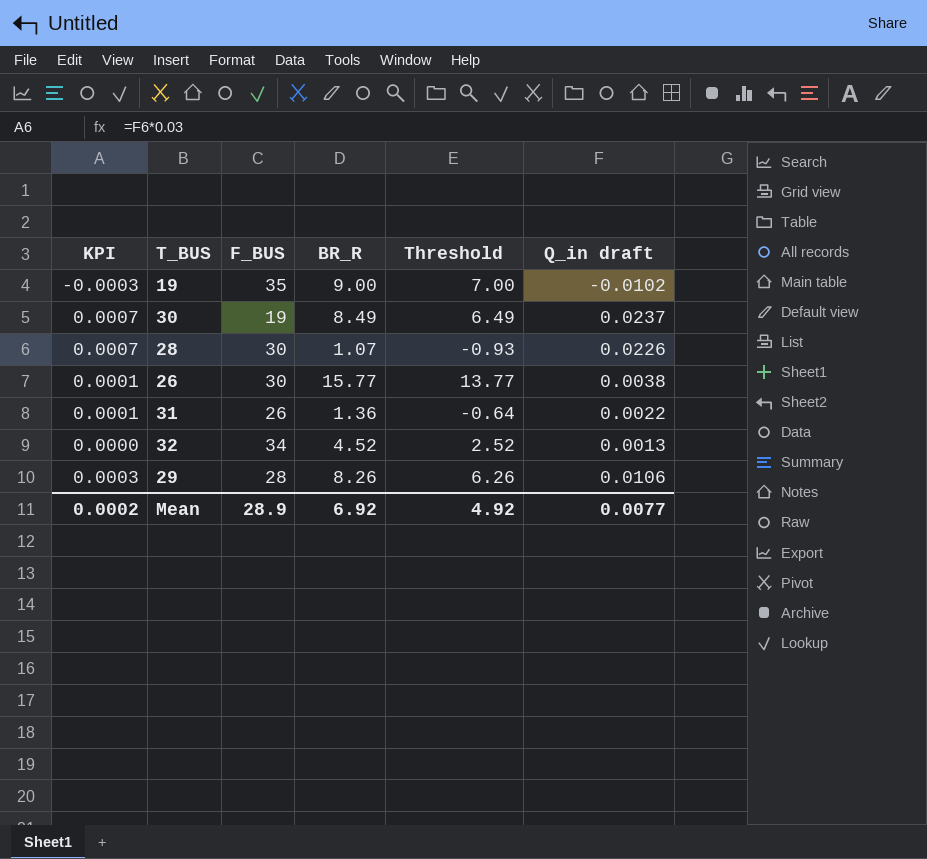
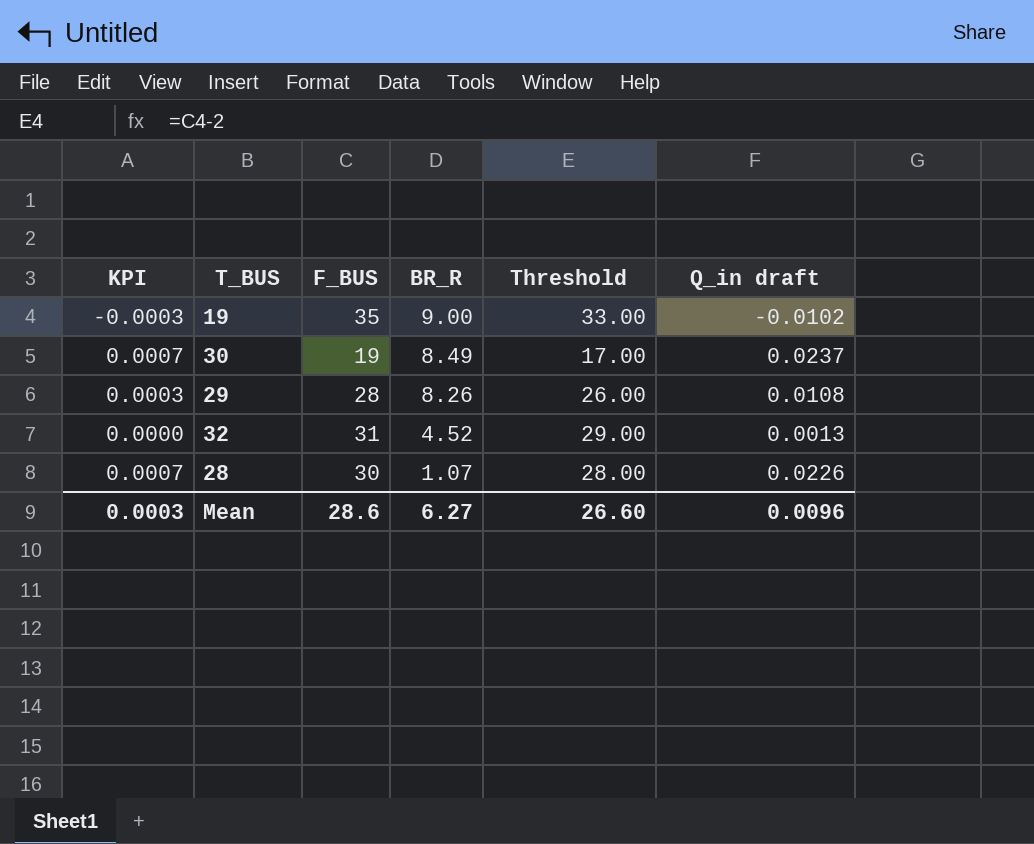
row order: none -> BR_R descending
column Threshold | formula: [BR_R] - 2 -> [F_BUS] - 2
row 26: 0.0001 | 30 | 15.77 | 13.77 | 0.0038 -> none
row 31: 0.0001 | 26 | 1.36 | -0.64 | 0.0022 -> none
29 | Q_in draft: 0.0106 -> 0.0108
32 | F_BUS: 34 -> 31
Mean | KPI: 0.0002 -> 0.0003
Mean | F_BUS: 28.9 -> 28.6
Mean | BR_R: 6.92 -> 6.27
Mean | Threshold: 4.92 -> 26.60
Mean | Q_in draft: 0.0077 -> 0.0096

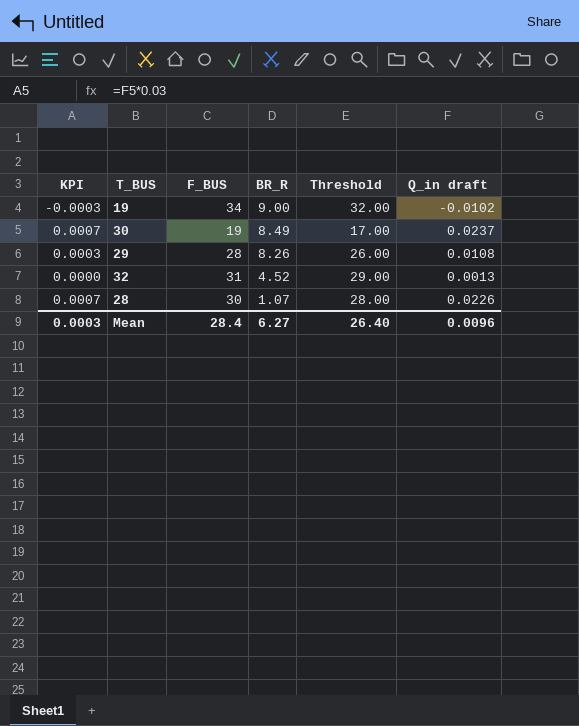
19 | F_BUS: 35 -> 34
19 | Threshold: 33.00 -> 32.00
Mean | F_BUS: 28.6 -> 28.4
Mean | Threshold: 26.60 -> 26.40

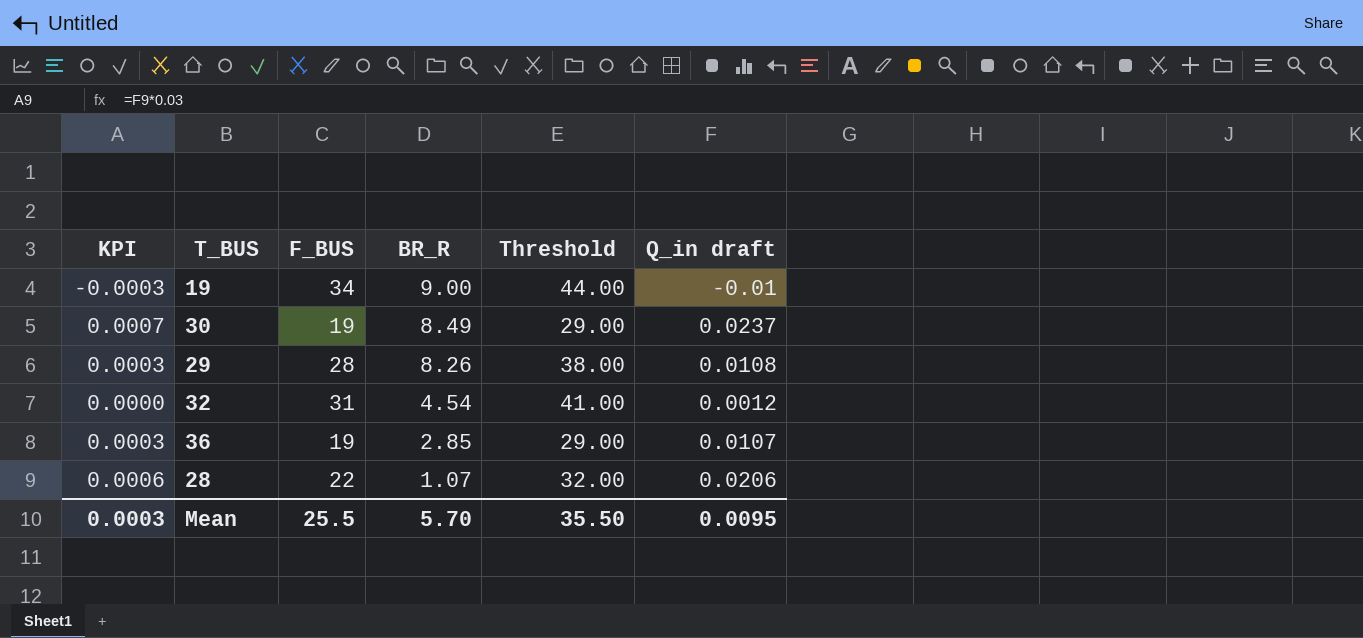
column Threshold | formula: [F_BUS] - 2 -> [F_BUS] + 10
19 | Q_in draft: -0.0102 -> -0.01
32 | BR_R: 4.52 -> 4.54
32 | Q_in draft: 0.0013 -> 0.0012
row 36: none -> 0.0003 | 19 | 2.85 | 29.00 | 0.0107
28 | KPI: 0.0007 -> 0.0006
28 | F_BUS: 30 -> 22
28 | Q_in draft: 0.0226 -> 0.0206
Mean | F_BUS: 28.4 -> 25.5
Mean | BR_R: 6.27 -> 5.70
Mean | Threshold: 26.40 -> 35.50
Mean | Q_in draft: 0.0096 -> 0.0095

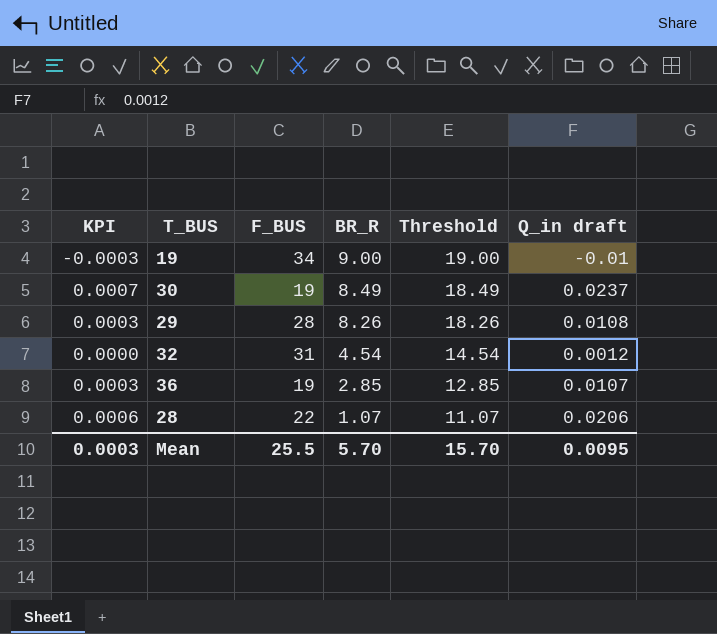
column Threshold | formula: [F_BUS] + 10 -> [BR_R] + 10
Mean | Threshold: 35.50 -> 15.70

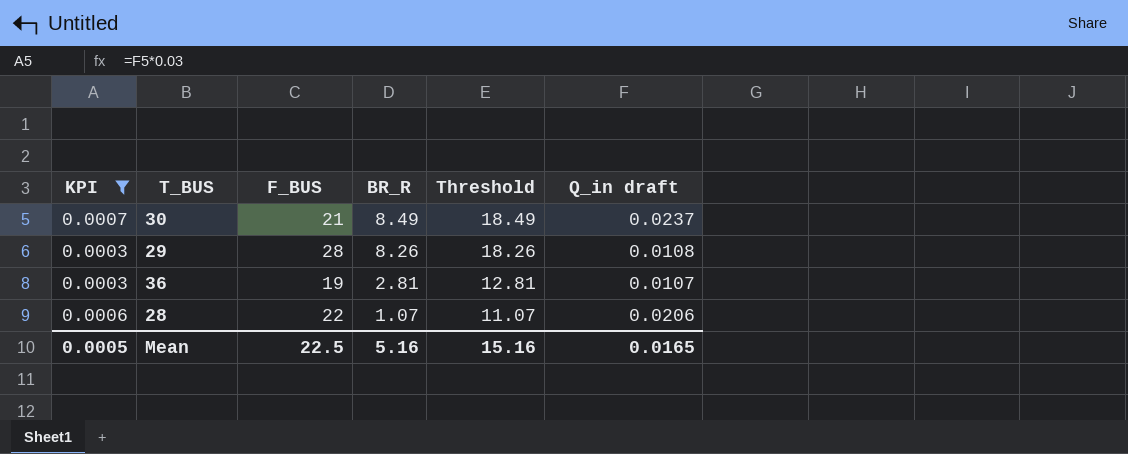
filter: none -> KPI >= 0.0003
30 | F_BUS: 19 -> 21
36 | BR_R: 2.85 -> 2.81
36 | Threshold: 12.85 -> 12.81
Mean | KPI: 0.0003 -> 0.0005
Mean | F_BUS: 25.5 -> 22.5
Mean | BR_R: 5.70 -> 5.16
Mean | Threshold: 15.70 -> 15.16
Mean | Q_in draft: 0.0095 -> 0.0165

